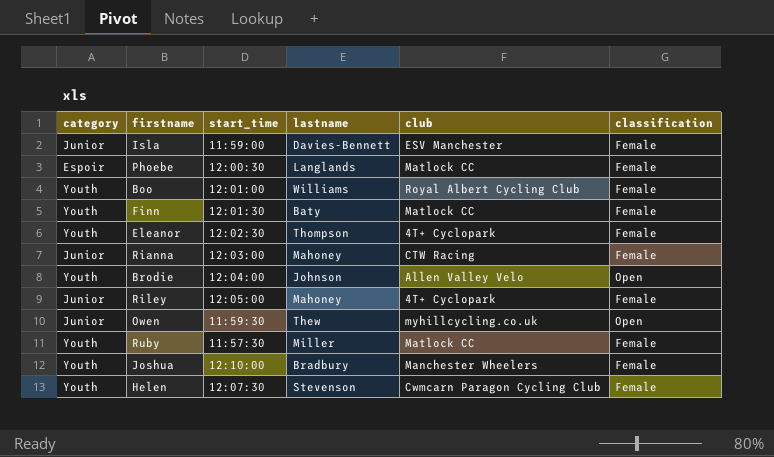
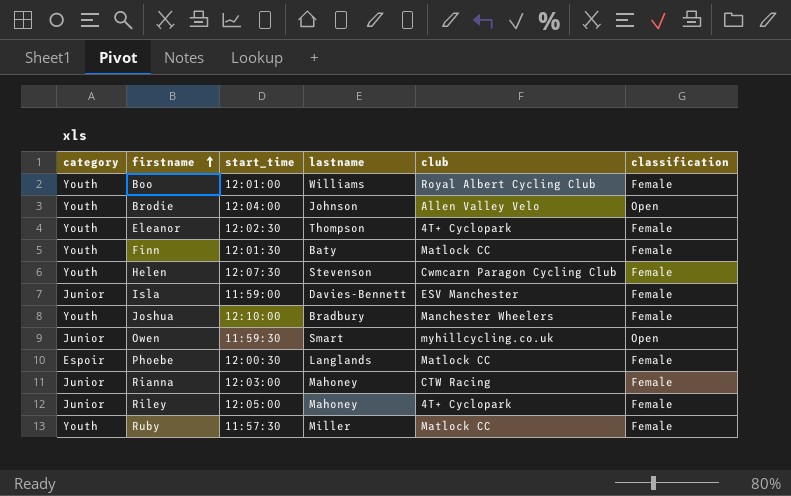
row order: none -> firstname ascending
Owen | lastname: Thew -> Smart

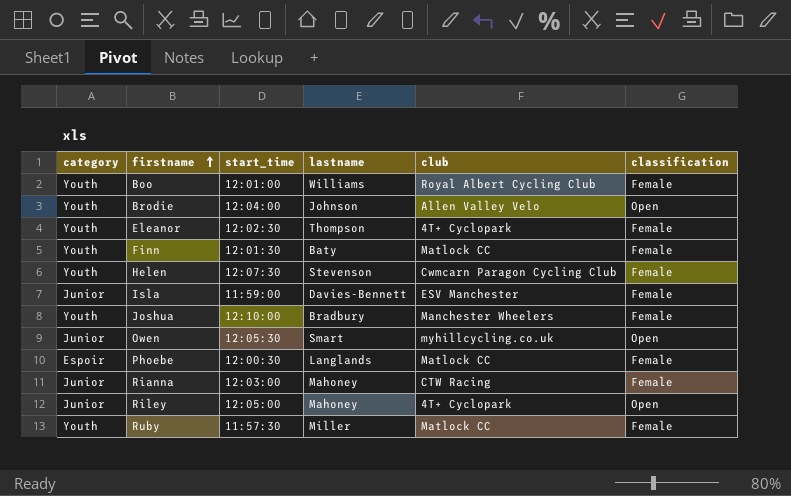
Owen | start_time: 11:59:30 -> 12:05:30
Riley | classification: Female -> Open

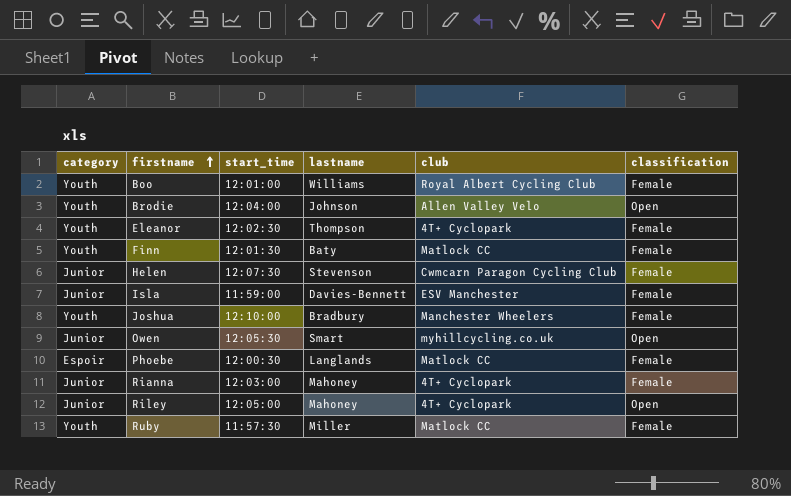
Helen | category: Youth -> Junior
Rianna | club: CTW Racing -> 4T+ Cyclopark

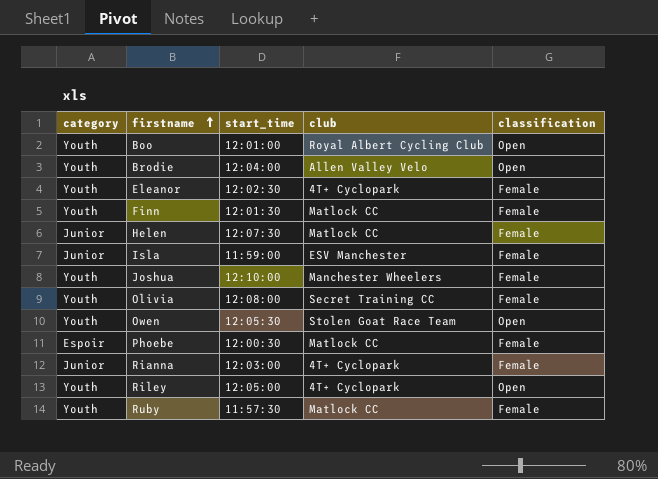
column lastname | position: 4 -> none
Boo | classification: Female -> Open
Helen | club: Cwmcarn Paragon Cycling Club -> Matlock CC
row Olivia: none -> Youth | 12:08:00 | Secret Training CC | Female
Owen | category: Junior -> Youth
Owen | club: myhillcycling.co.uk -> Stolen Goat Race Team
Riley | category: Junior -> Youth

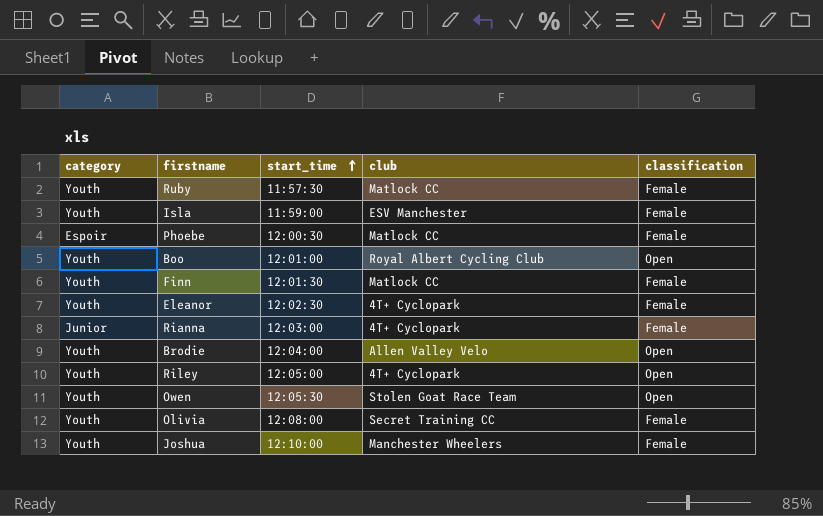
row order: firstname ascending -> start_time ascending
row Helen: Junior | 12:07:30 | Matlock CC | Female -> none
Isla | category: Junior -> Youth

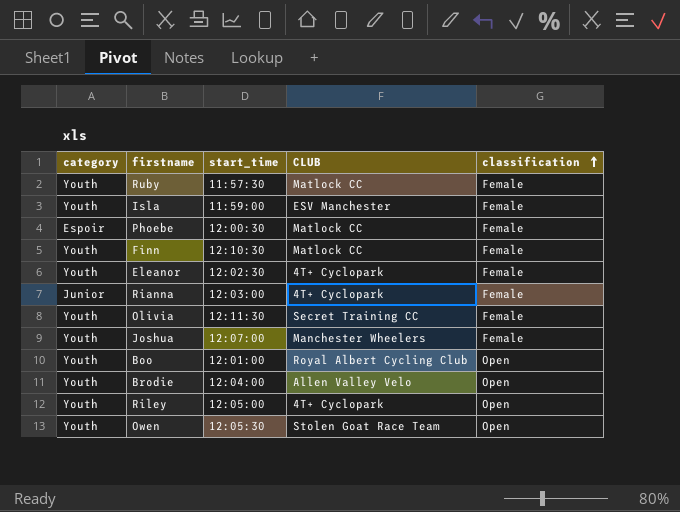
row order: start_time ascending -> classification ascending
column name: club -> CLUB
Finn | start_time: 12:01:30 -> 12:10:30
Olivia | start_time: 12:08:00 -> 12:11:30
Joshua | start_time: 12:10:00 -> 12:07:00

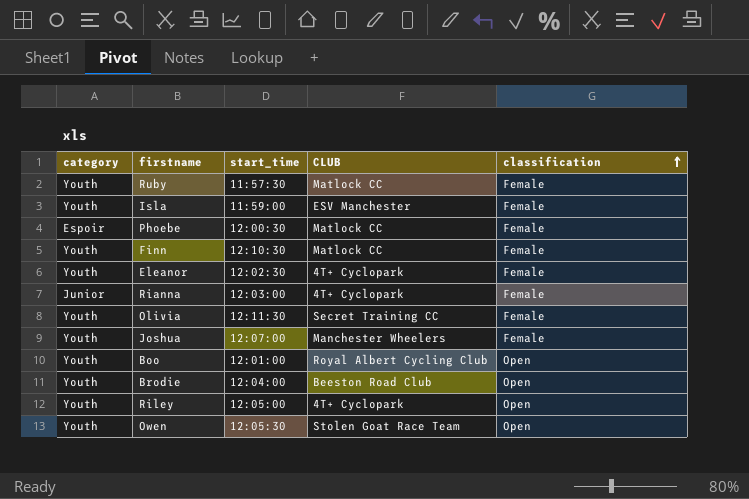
Brodie | CLUB: Allen Valley Velo -> Beeston Road Club

